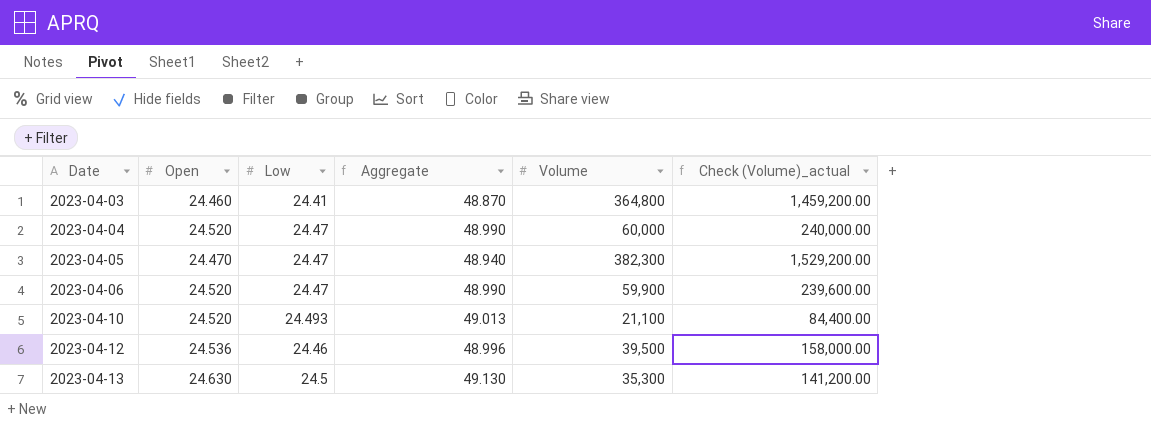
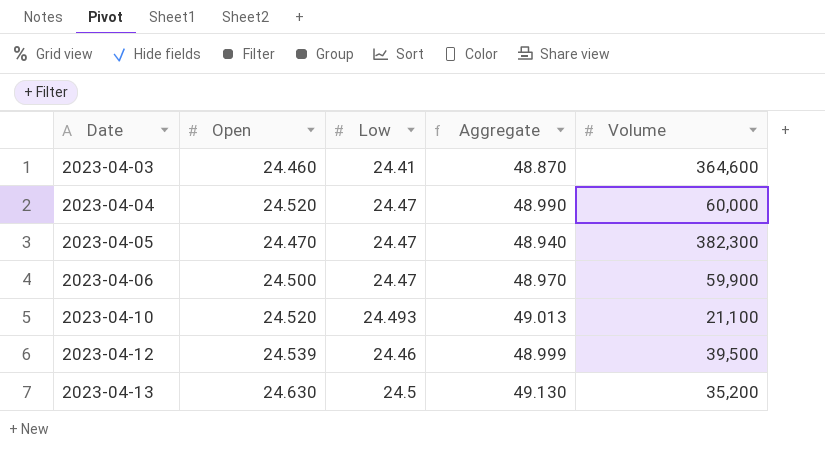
column Check (Volume)_actual | formula: [Volume] * 4 -> none
2023-04-03 | Volume: 364,800 -> 364,600
2023-04-06 | Open: 24.520 -> 24.500
2023-04-06 | Aggregate: 48.990 -> 48.970
2023-04-12 | Open: 24.536 -> 24.539
2023-04-12 | Aggregate: 48.996 -> 48.999
2023-04-13 | Volume: 35,300 -> 35,200

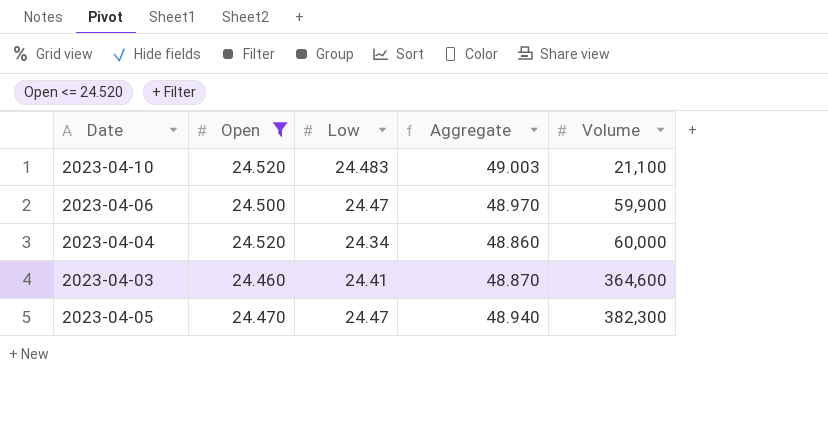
filter: none -> Open <= 24.520
row order: Date ascending -> Volume ascending
2023-04-10 | Low: 24.493 -> 24.483
2023-04-10 | Aggregate: 49.013 -> 49.003
2023-04-04 | Low: 24.47 -> 24.34
2023-04-04 | Aggregate: 48.990 -> 48.860

